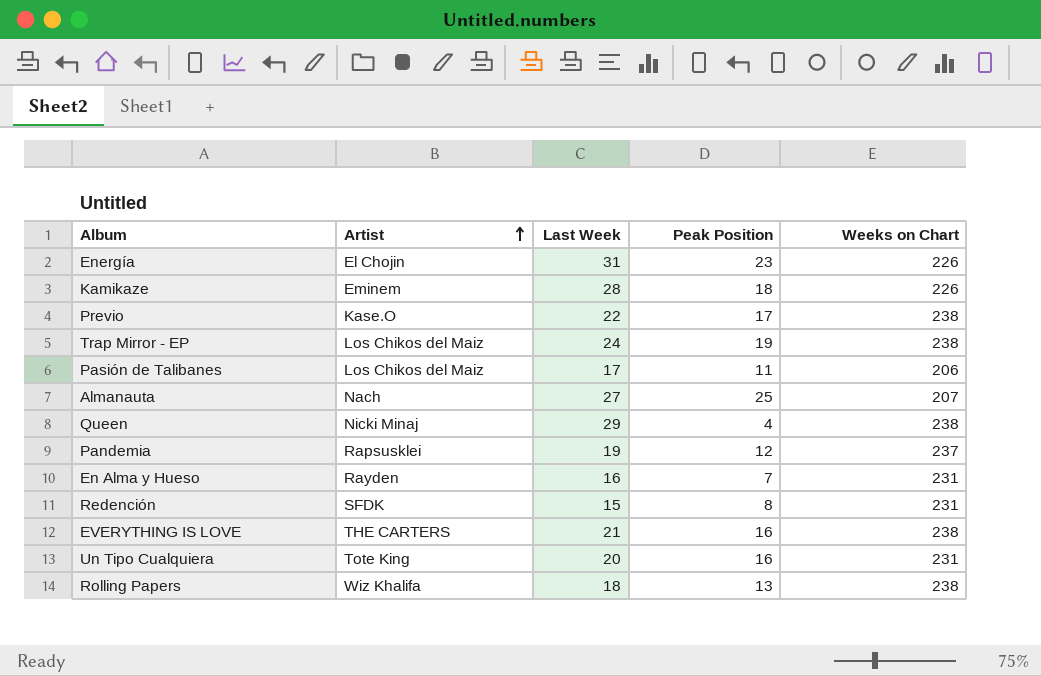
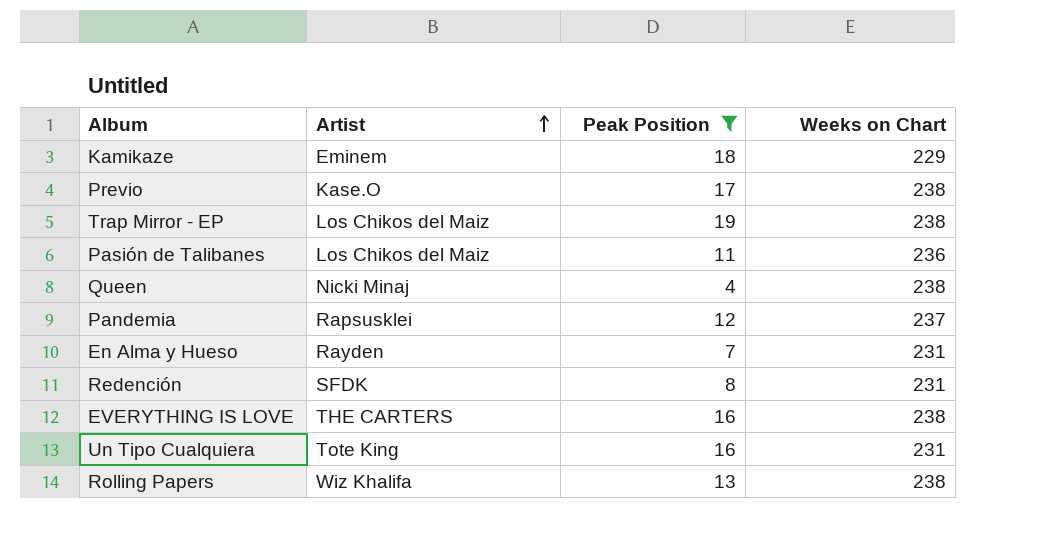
filter: none -> Peak Position <= 19
column Last Week | position: 3 -> none
Kamikaze | Weeks on Chart: 226 -> 229
Pasión de Talibanes | Weeks on Chart: 206 -> 236

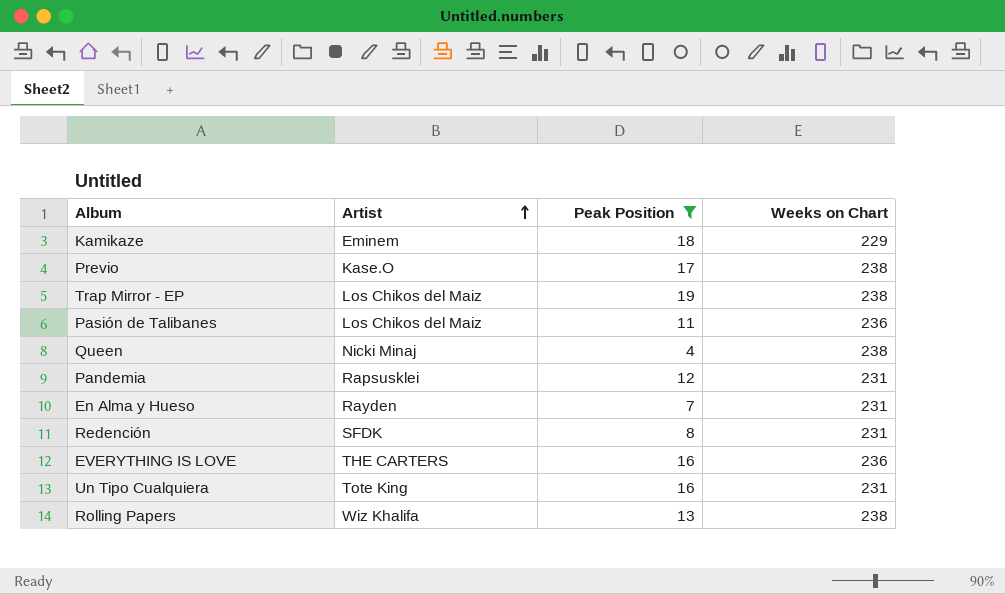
Pandemia | Weeks on Chart: 237 -> 231
EVERYTHING IS LOVE | Weeks on Chart: 238 -> 236

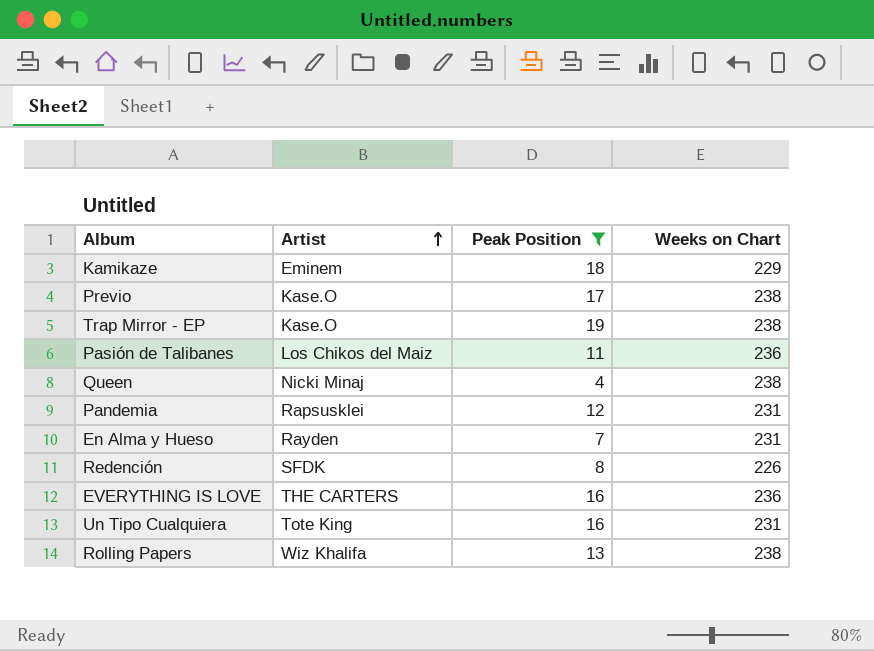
Trap Mirror - EP | Artist: Los Chikos del Maiz -> Kase.O
Redención | Weeks on Chart: 231 -> 226

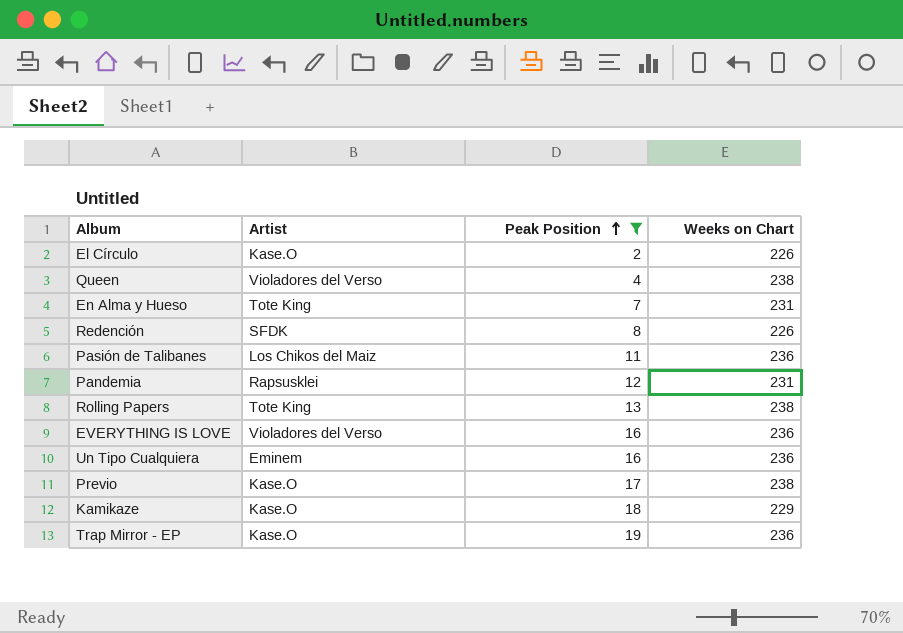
row order: Artist ascending -> Peak Position ascending
row El Círculo: none -> Kase.O | 2 | 226
Queen | Artist: Nicki Minaj -> Violadores del Verso
En Alma y Hueso | Artist: Rayden -> Tote King
Rolling Papers | Artist: Wiz Khalifa -> Tote King
EVERYTHING IS LOVE | Artist: THE CARTERS -> Violadores del Verso
Un Tipo Cualquiera | Artist: Tote King -> Eminem
Un Tipo Cualquiera | Weeks on Chart: 231 -> 236
Kamikaze | Artist: Eminem -> Kase.O
Trap Mirror - EP | Weeks on Chart: 238 -> 236

